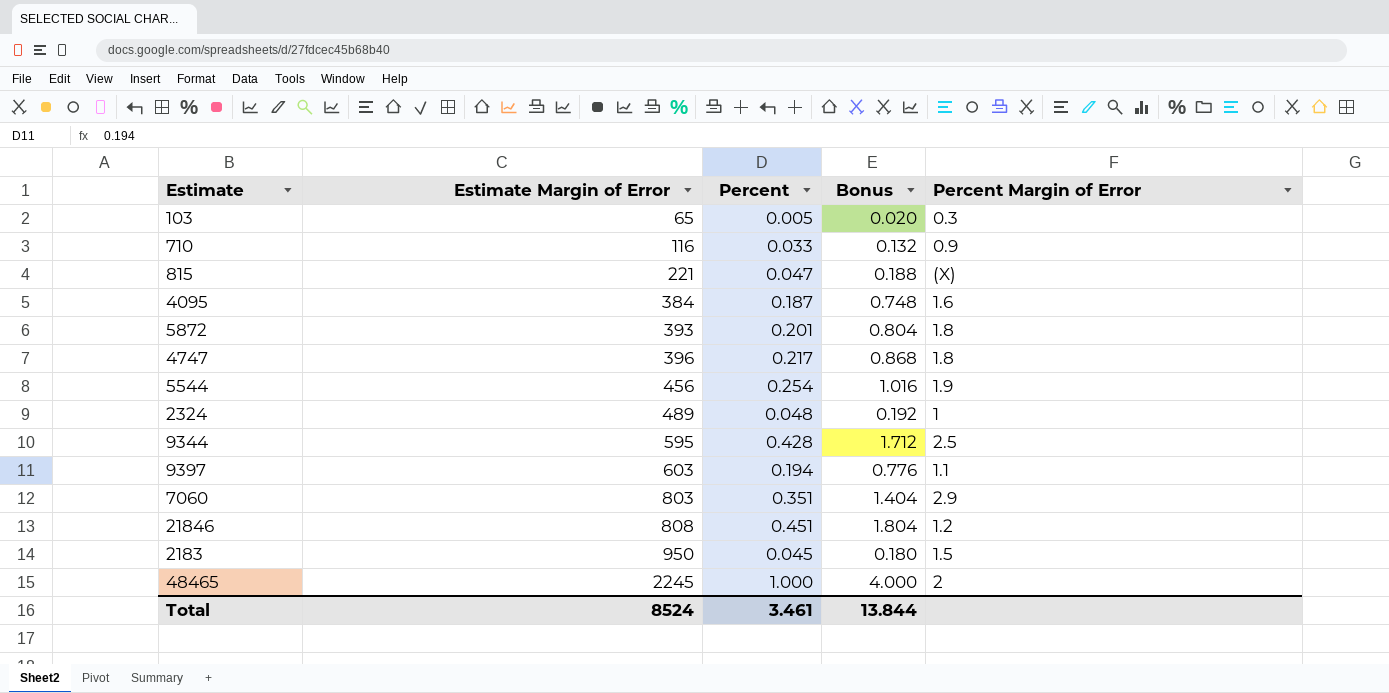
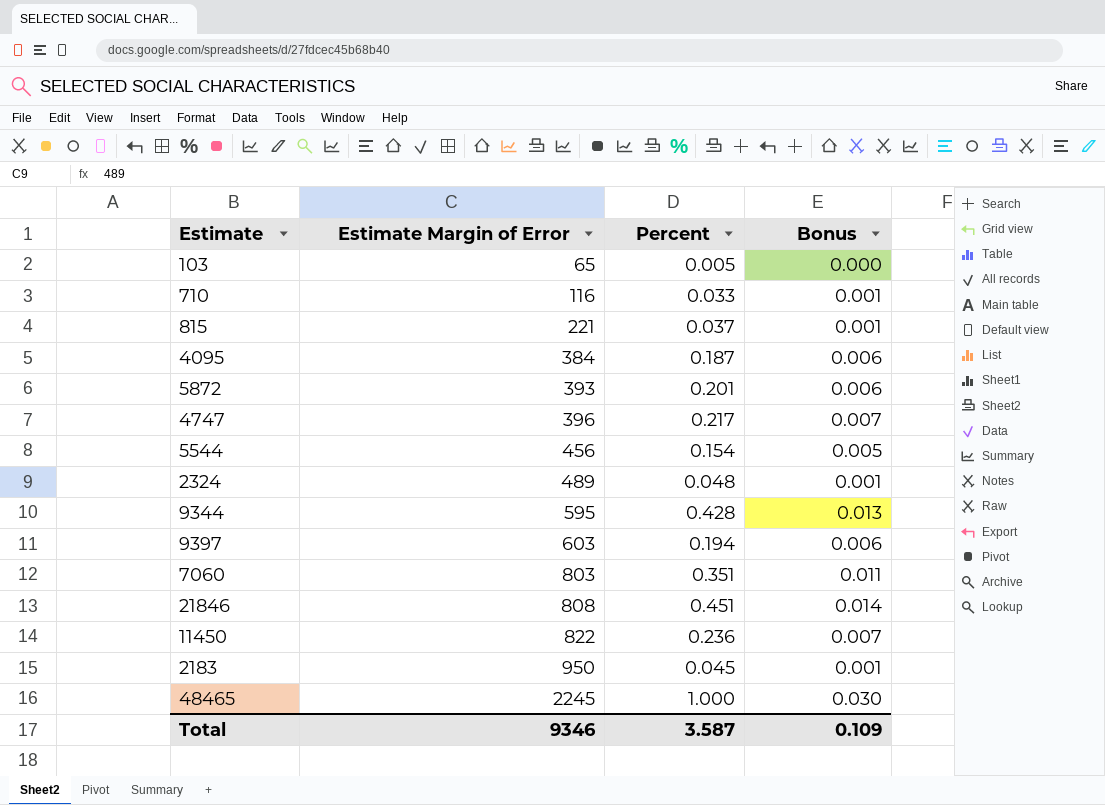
column Percent Margin of Error | position: 5 -> none
column Bonus | formula: [Percent] * 4 -> [Percent] * 0.03
815 | Percent: 0.047 -> 0.037
5544 | Percent: 0.254 -> 0.154
row 11450: none -> 822 | 0.236 | 0.007
Total | Estimate Margin of Error: 8524 -> 9346
Total | Percent: 3.461 -> 3.587
Total | Bonus: 13.844 -> 0.109

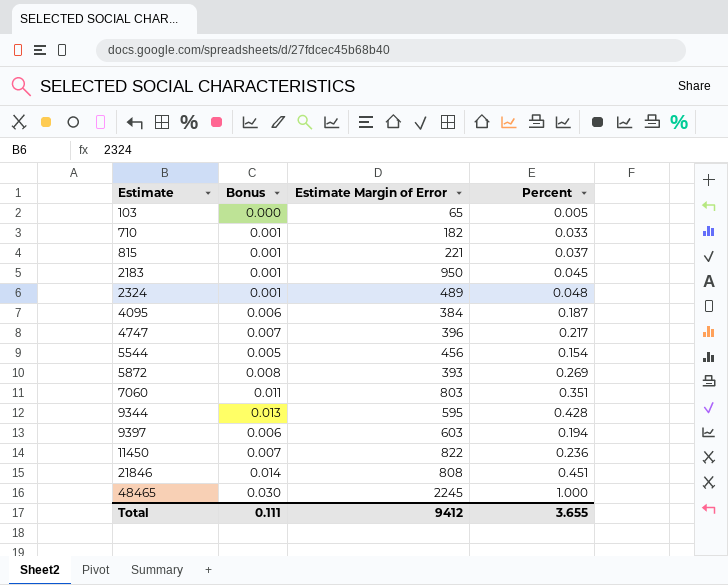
row order: Estimate Margin of Error ascending -> Estimate ascending
column Bonus | position: 4 -> 2
710 | Estimate Margin of Error: 116 -> 182
5872 | Bonus: 0.006 -> 0.008
5872 | Percent: 0.201 -> 0.269
Total | Bonus: 0.109 -> 0.111
Total | Estimate Margin of Error: 9346 -> 9412
Total | Percent: 3.587 -> 3.655

